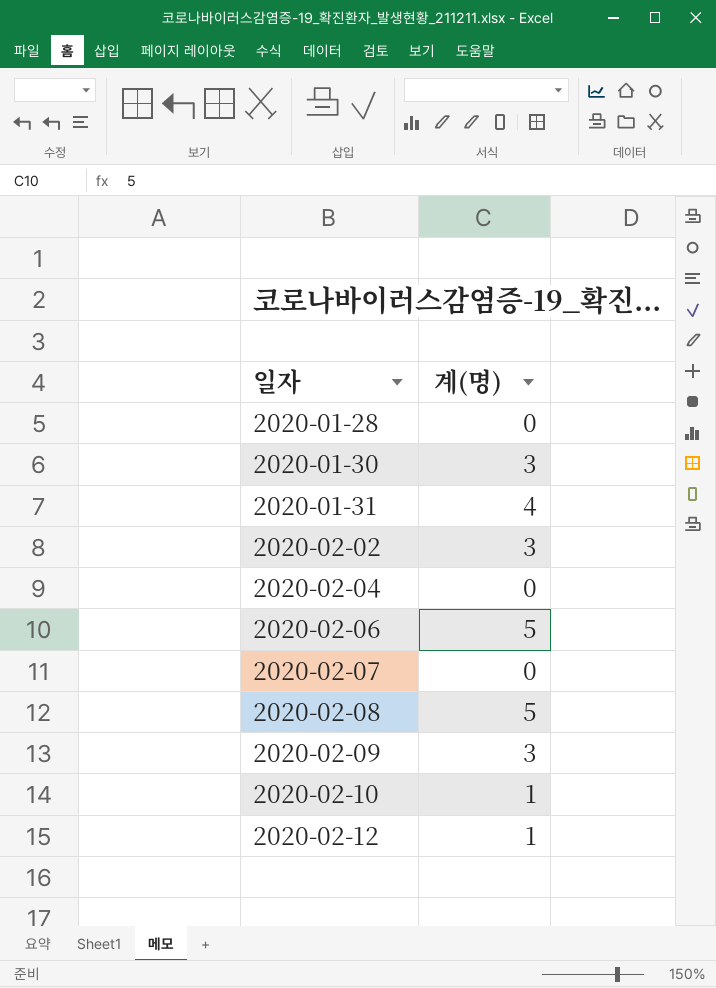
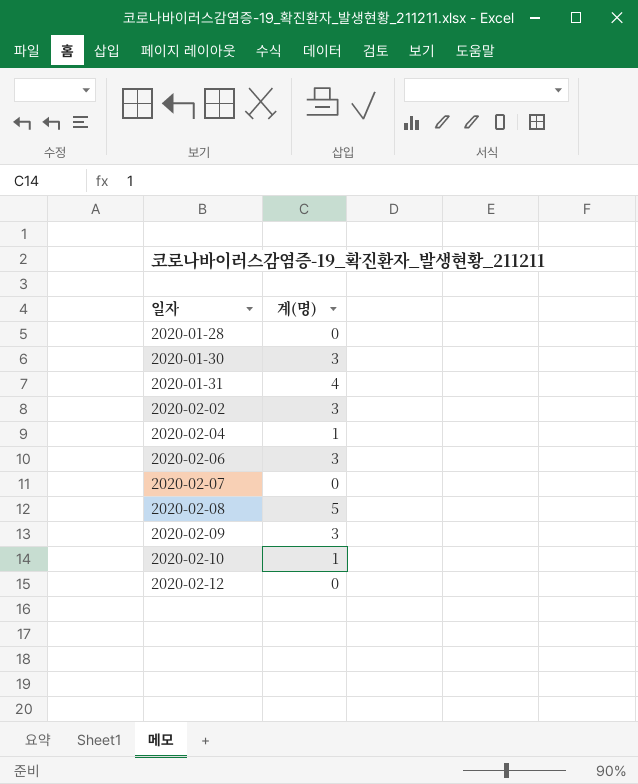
2020-02-04 | 계(명): 0 -> 1
2020-02-06 | 계(명): 5 -> 3
2020-02-12 | 계(명): 1 -> 0

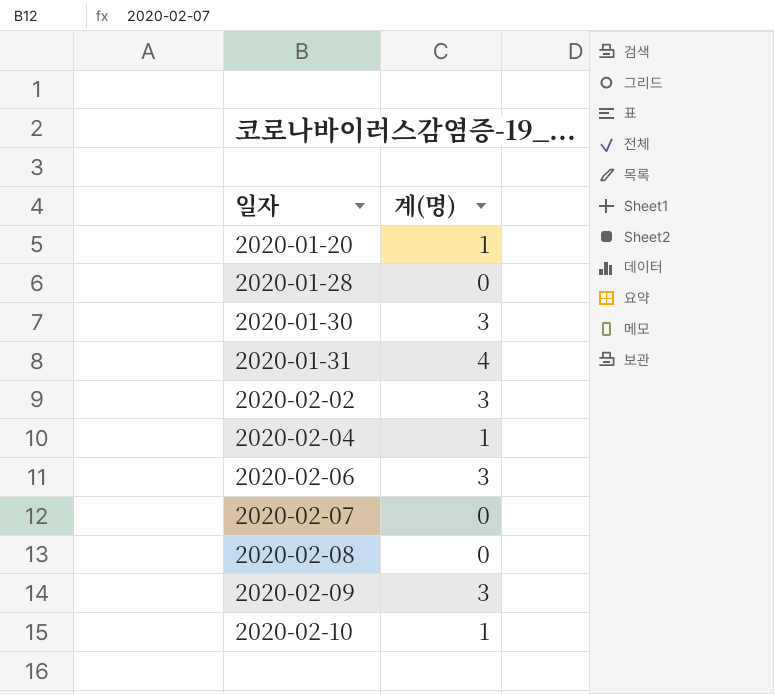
row 2020-02-12: 0 -> none
row 2020-01-20: none -> 1
2020-02-08 | 계(명): 5 -> 0

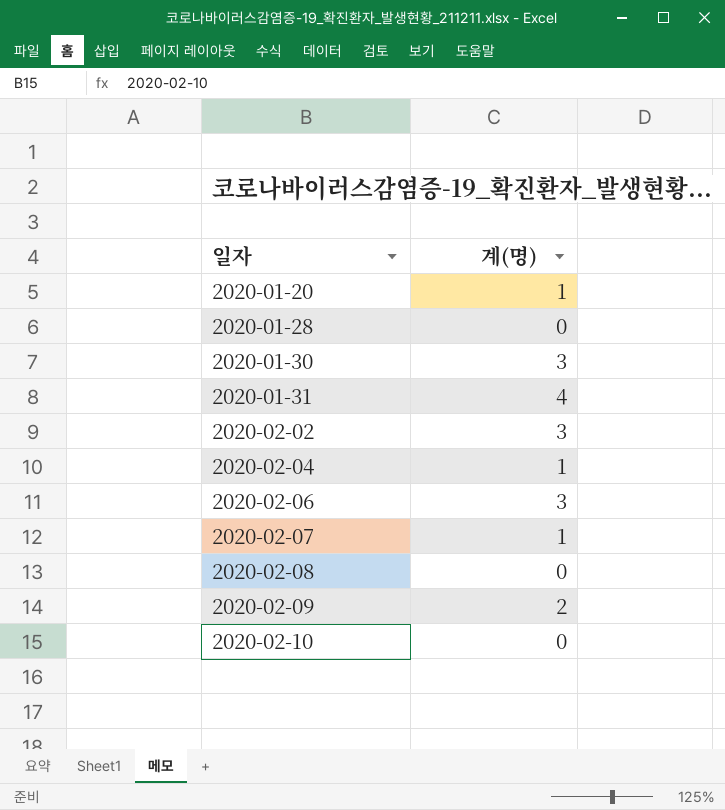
2020-02-07 | 계(명): 0 -> 1
2020-02-09 | 계(명): 3 -> 2
2020-02-10 | 계(명): 1 -> 0

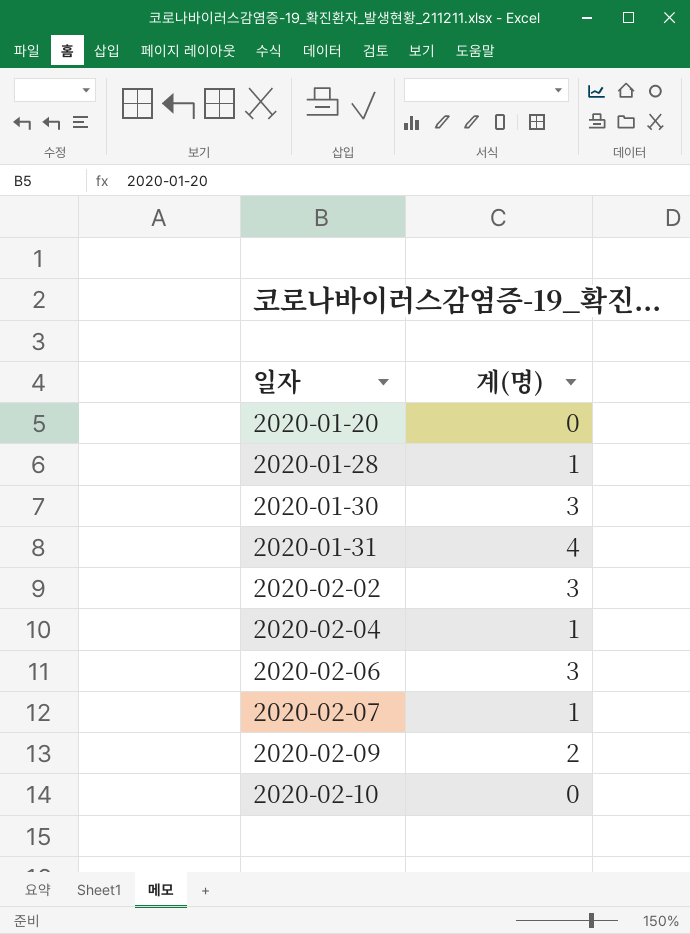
row 2020-02-08: 0 -> none
2020-01-20 | 계(명): 1 -> 0
2020-01-28 | 계(명): 0 -> 1

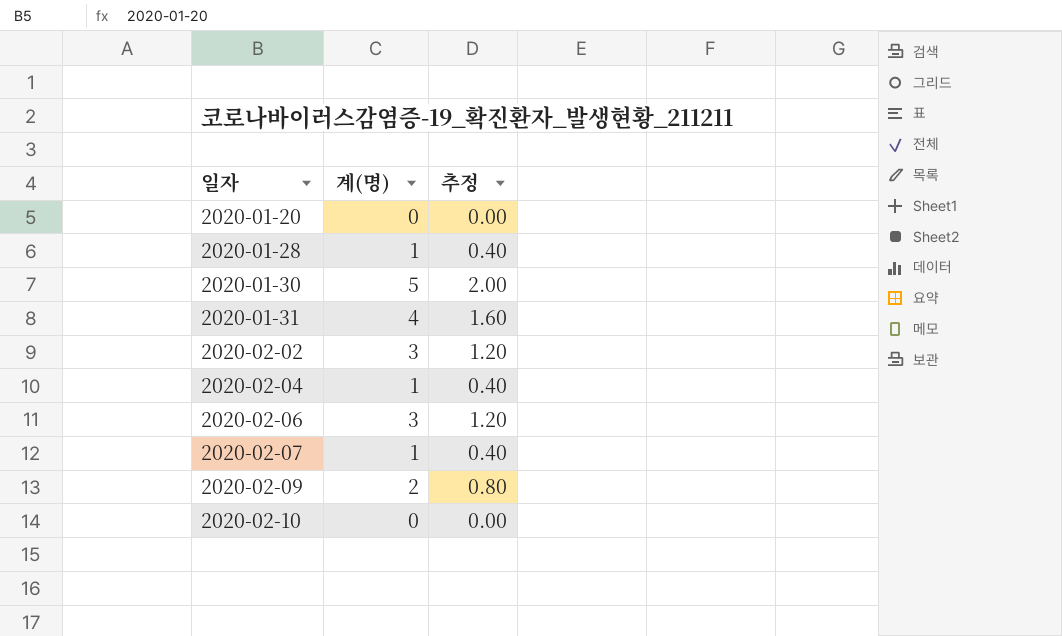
column 추정 | formula: none -> [계(명)] * 0.4
2020-01-30 | 계(명): 3 -> 5

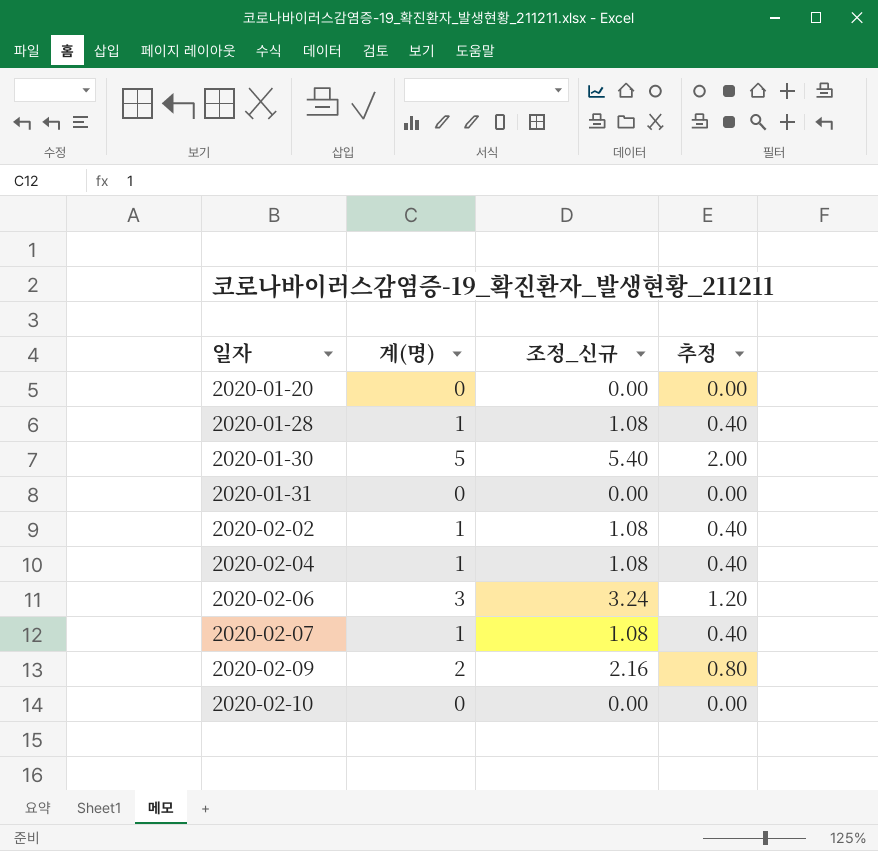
column 조정_신규 | formula: none -> [계(명)] * 1.08
2020-01-31 | 계(명): 4 -> 0
2020-01-31 | 추정: 1.60 -> 0.00
2020-02-02 | 계(명): 3 -> 1
2020-02-02 | 추정: 1.20 -> 0.40

